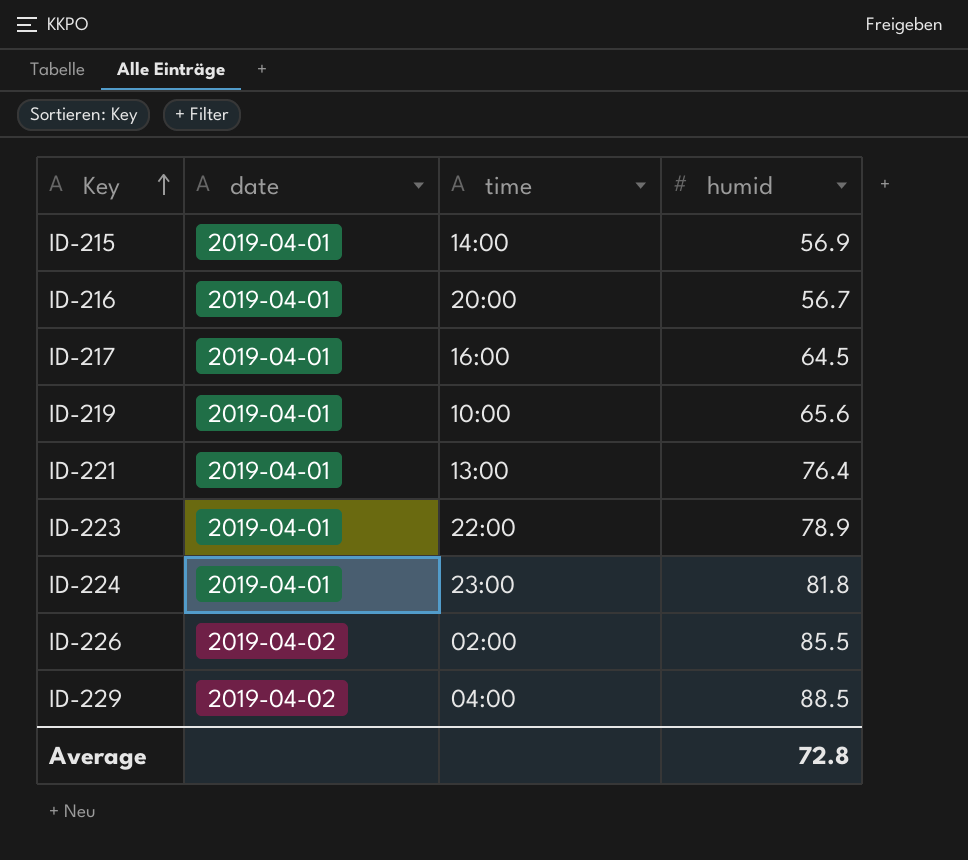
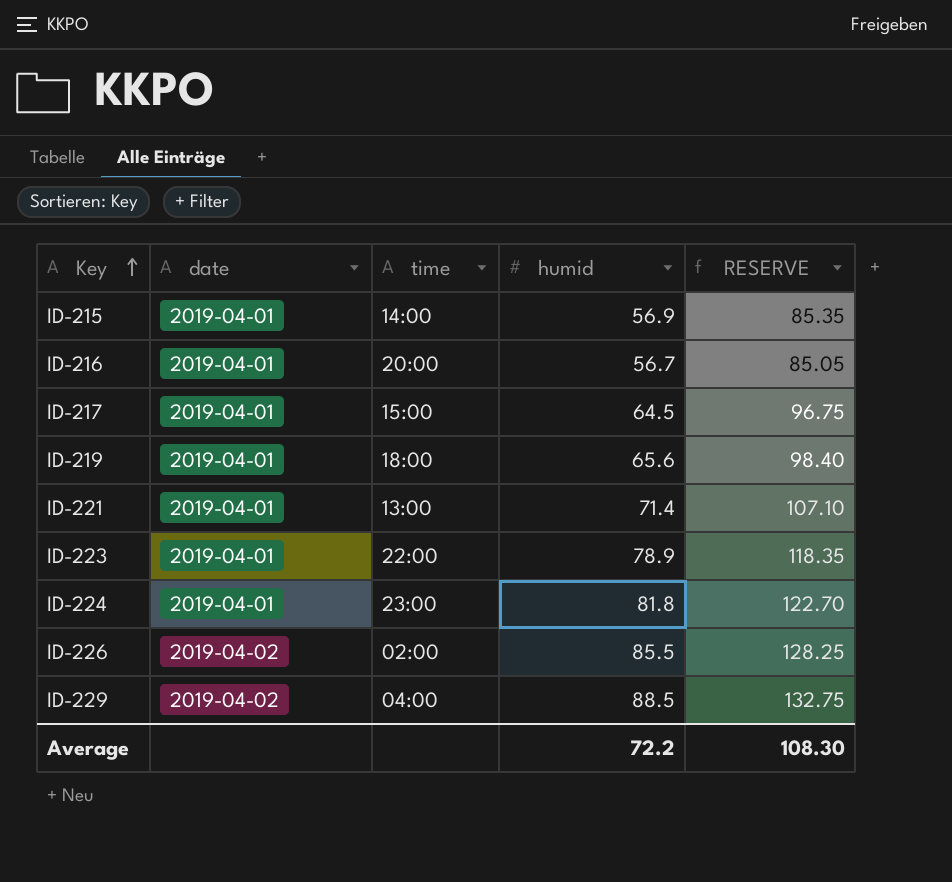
column RESERVE | formula: none -> [humid] * 1.5
ID-217 | time: 16:00 -> 15:00
ID-219 | time: 10:00 -> 18:00
ID-221 | humid: 76.4 -> 71.4
Average | humid: 72.8 -> 72.2

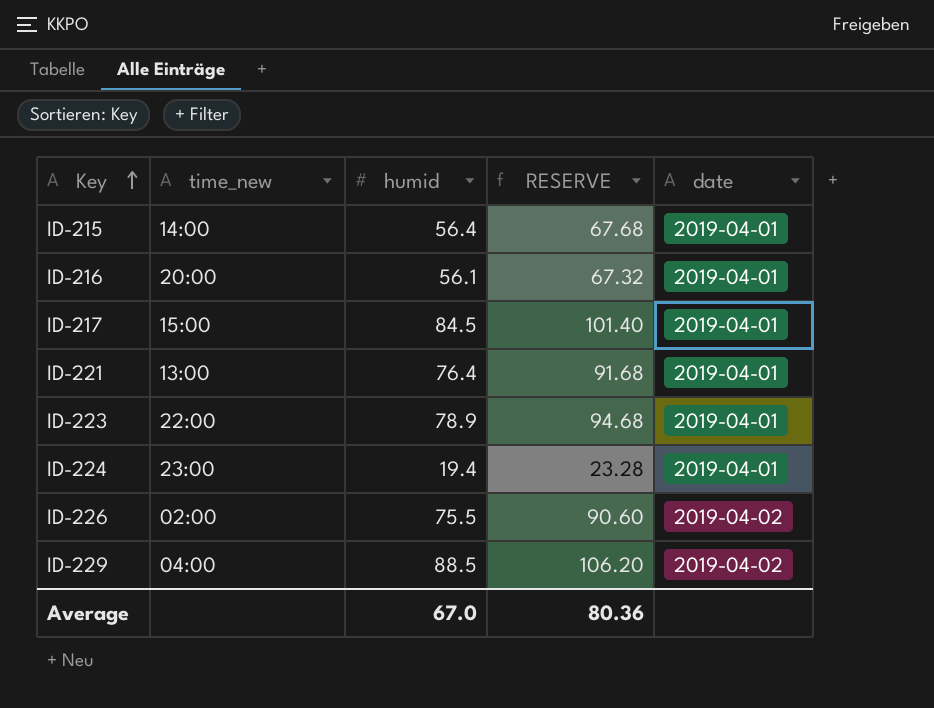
column name: time -> time_new
column RESERVE | formula: [humid] * 1.5 -> [humid] * 1.2
column date | position: 2 -> 5
row ID-219: 2019-04-01 | 18:00 | 65.6 | 98.40 -> none
ID-215 | humid: 56.9 -> 56.4
ID-216 | humid: 56.7 -> 56.1
ID-217 | humid: 64.5 -> 84.5
ID-221 | humid: 71.4 -> 76.4
ID-224 | humid: 81.8 -> 19.4
ID-226 | humid: 85.5 -> 75.5
Average | humid: 72.2 -> 67.0
Average | RESERVE: 108.30 -> 80.36

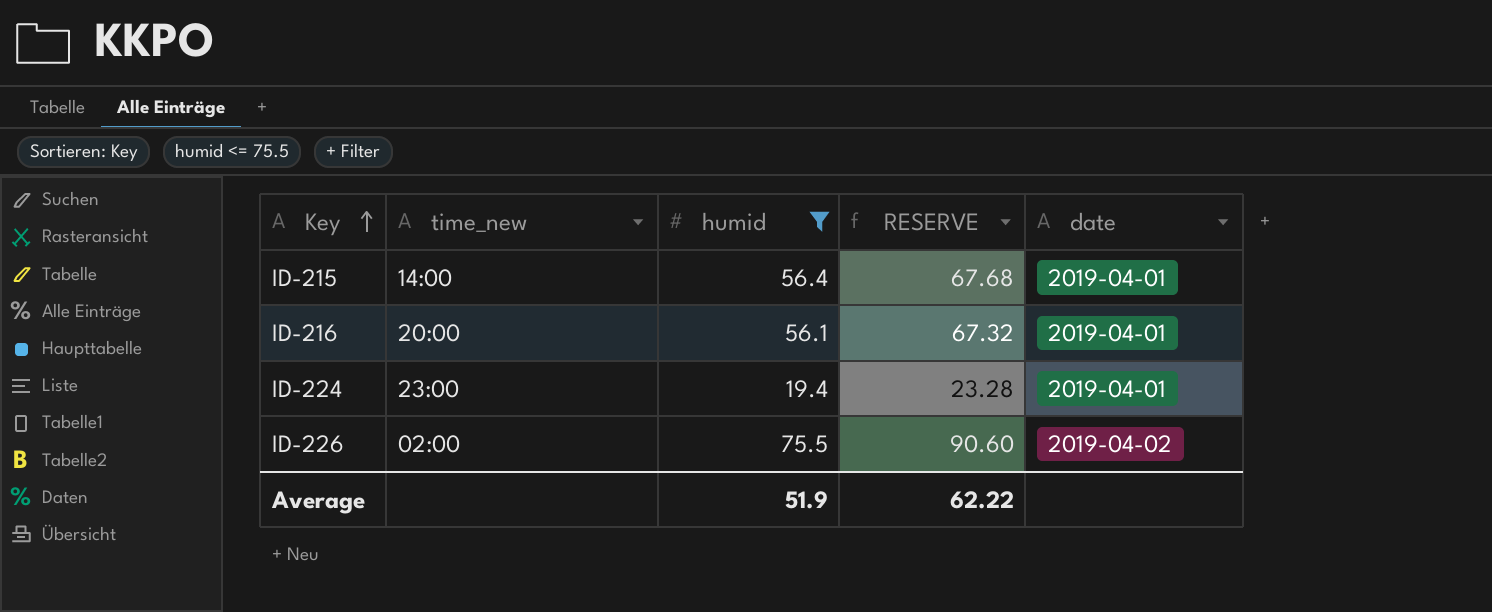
filter: none -> humid <= 75.5
Average | humid: 67.0 -> 51.9
Average | RESERVE: 80.36 -> 62.22

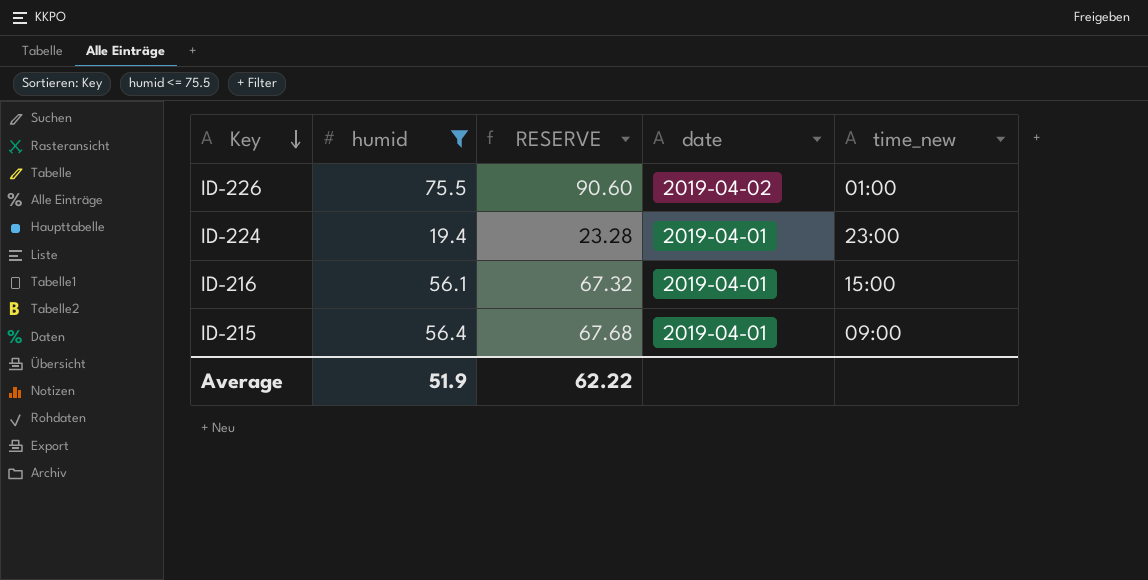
row order: Key ascending -> Key descending
column time_new | position: 2 -> 5
ID-226 | time_new: 02:00 -> 01:00
ID-216 | time_new: 20:00 -> 15:00
ID-215 | time_new: 14:00 -> 09:00

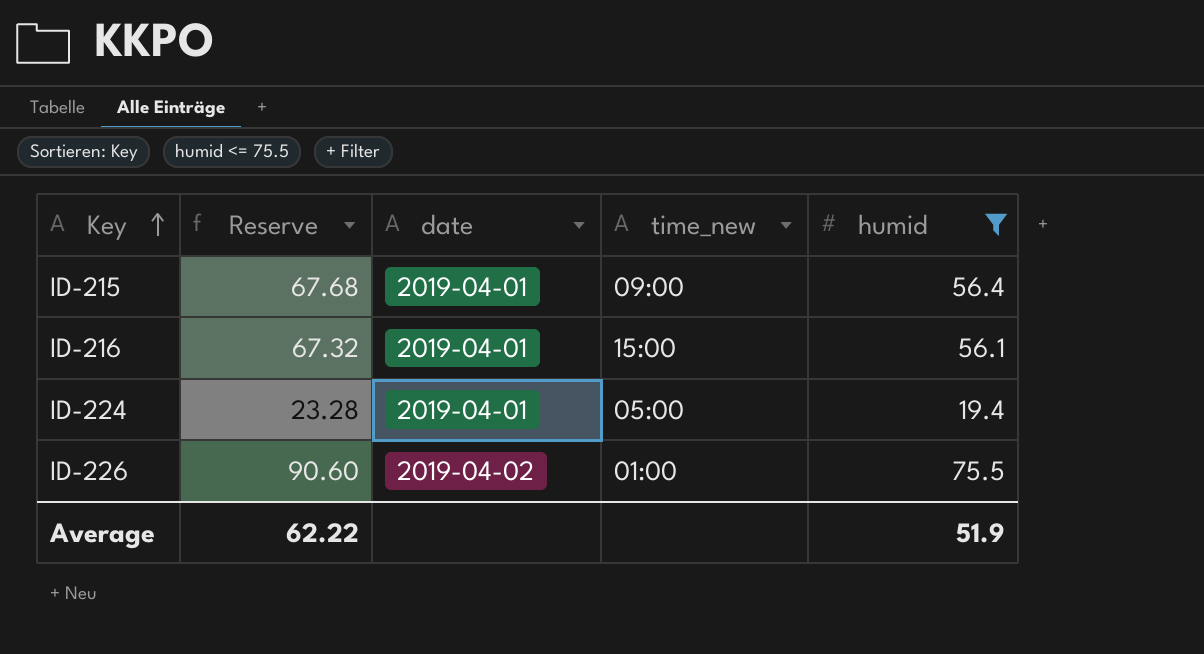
row order: Key descending -> Key ascending
column name: RESERVE -> Reserve
column humid | position: 2 -> 5
ID-224 | time_new: 23:00 -> 05:00

